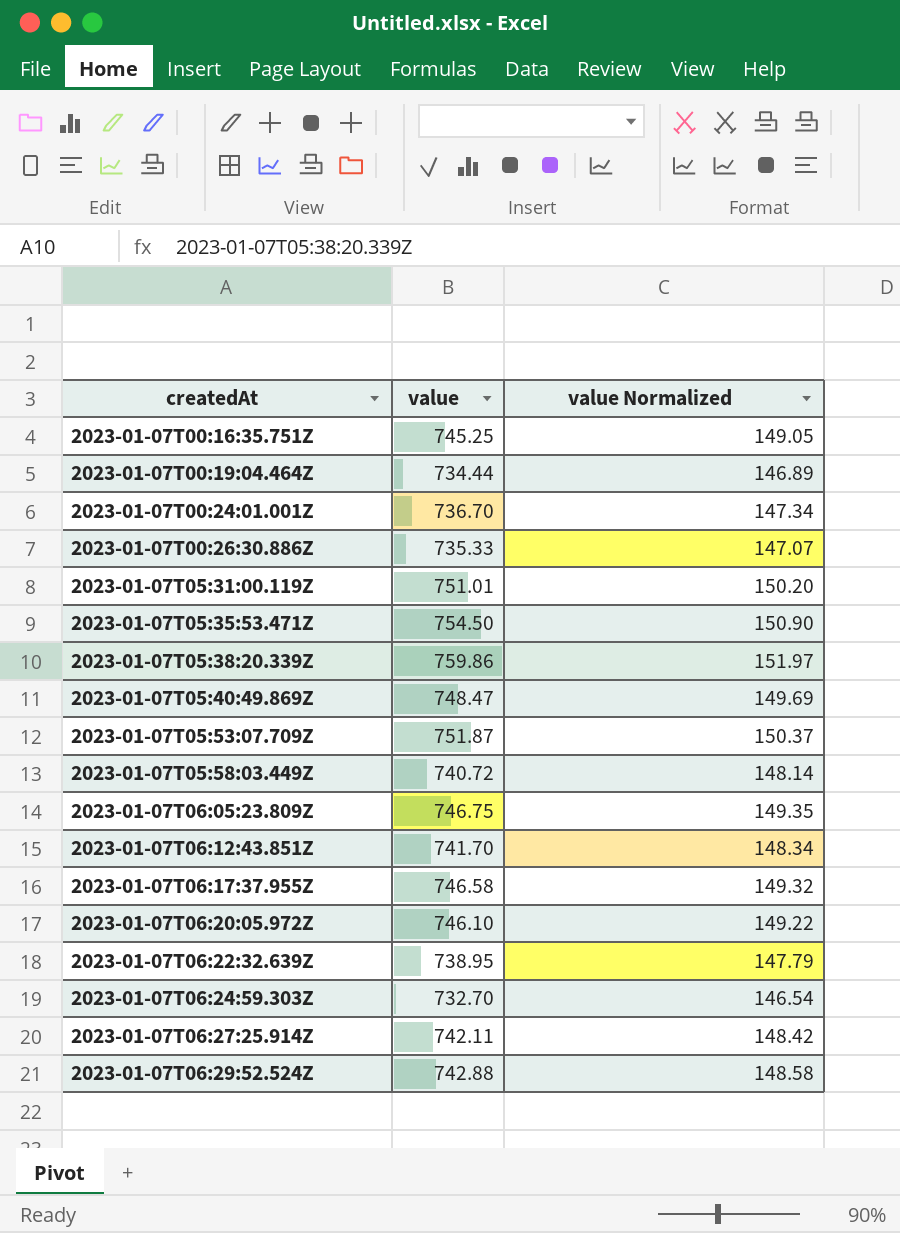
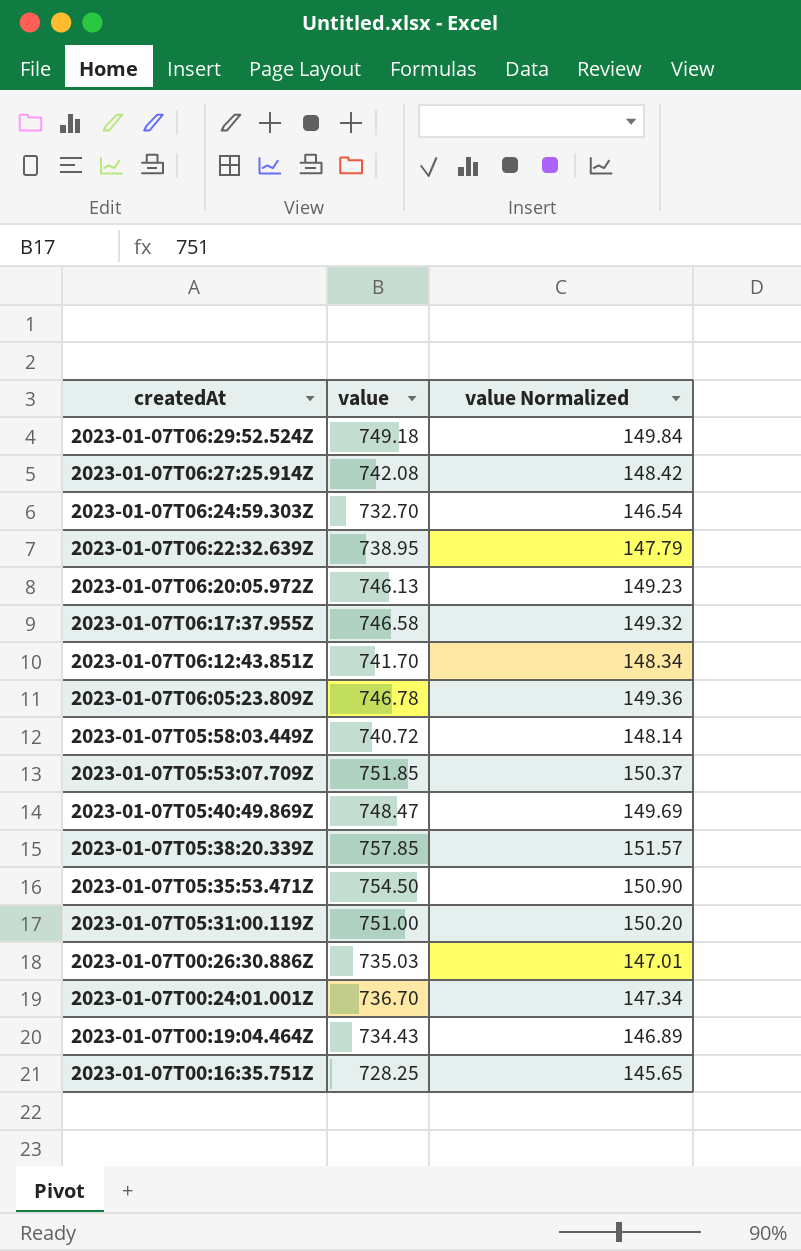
row order: createdAt ascending -> createdAt descending
2023-01-07T06:29:52.524Z | value: 742.88 -> 749.18
2023-01-07T06:29:52.524Z | value Normalized: 148.58 -> 149.84
2023-01-07T06:27:25.914Z | value: 742.11 -> 742.08
2023-01-07T06:20:05.972Z | value: 746.10 -> 746.13
2023-01-07T06:20:05.972Z | value Normalized: 149.22 -> 149.23
2023-01-07T06:05:23.809Z | value: 746.75 -> 746.78
2023-01-07T06:05:23.809Z | value Normalized: 149.35 -> 149.36
2023-01-07T05:53:07.709Z | value: 751.87 -> 751.85
2023-01-07T05:38:20.339Z | value: 759.86 -> 757.85
2023-01-07T05:38:20.339Z | value Normalized: 151.97 -> 151.57
2023-01-07T05:31:00.119Z | value: 751.01 -> 751.00
2023-01-07T00:26:30.886Z | value: 735.33 -> 735.03
2023-01-07T00:26:30.886Z | value Normalized: 147.07 -> 147.01
2023-01-07T00:19:04.464Z | value: 734.44 -> 734.43
2023-01-07T00:16:35.751Z | value: 745.25 -> 728.25
2023-01-07T00:16:35.751Z | value Normalized: 149.05 -> 145.65

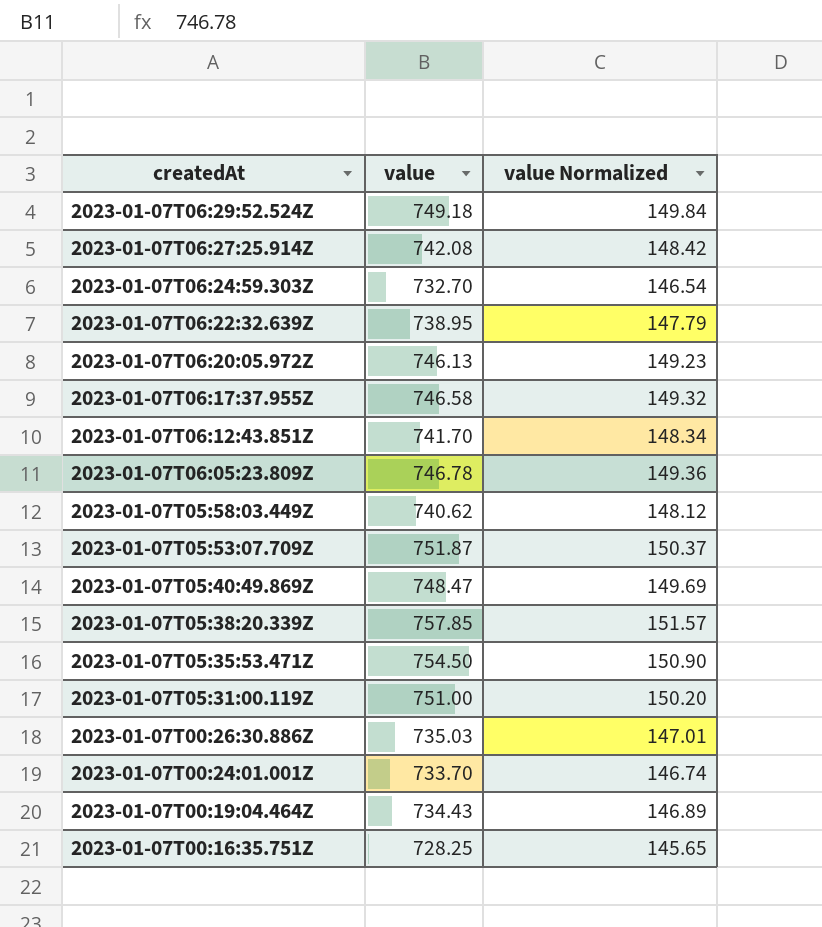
2023-01-07T05:58:03.449Z | value: 740.72 -> 740.62
2023-01-07T05:58:03.449Z | value Normalized: 148.14 -> 148.12
2023-01-07T05:53:07.709Z | value: 751.85 -> 751.87
2023-01-07T00:24:01.001Z | value: 736.70 -> 733.70
2023-01-07T00:24:01.001Z | value Normalized: 147.34 -> 146.74

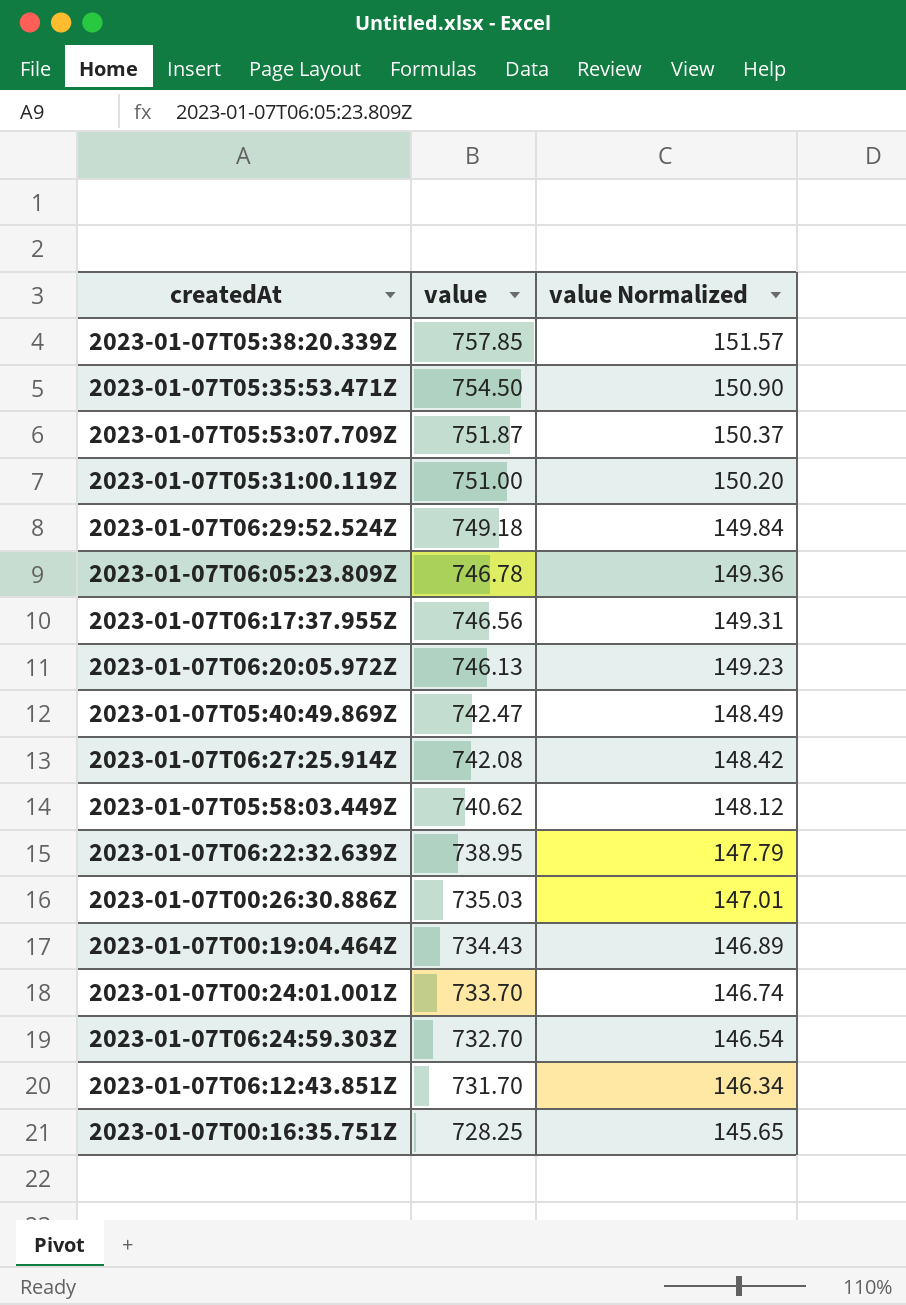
row order: createdAt descending -> value descending
2023-01-07T06:17:37.955Z | value: 746.58 -> 746.56
2023-01-07T06:17:37.955Z | value Normalized: 149.32 -> 149.31
2023-01-07T05:40:49.869Z | value: 748.47 -> 742.47
2023-01-07T05:40:49.869Z | value Normalized: 149.69 -> 148.49
2023-01-07T06:12:43.851Z | value: 741.70 -> 731.70
2023-01-07T06:12:43.851Z | value Normalized: 148.34 -> 146.34

